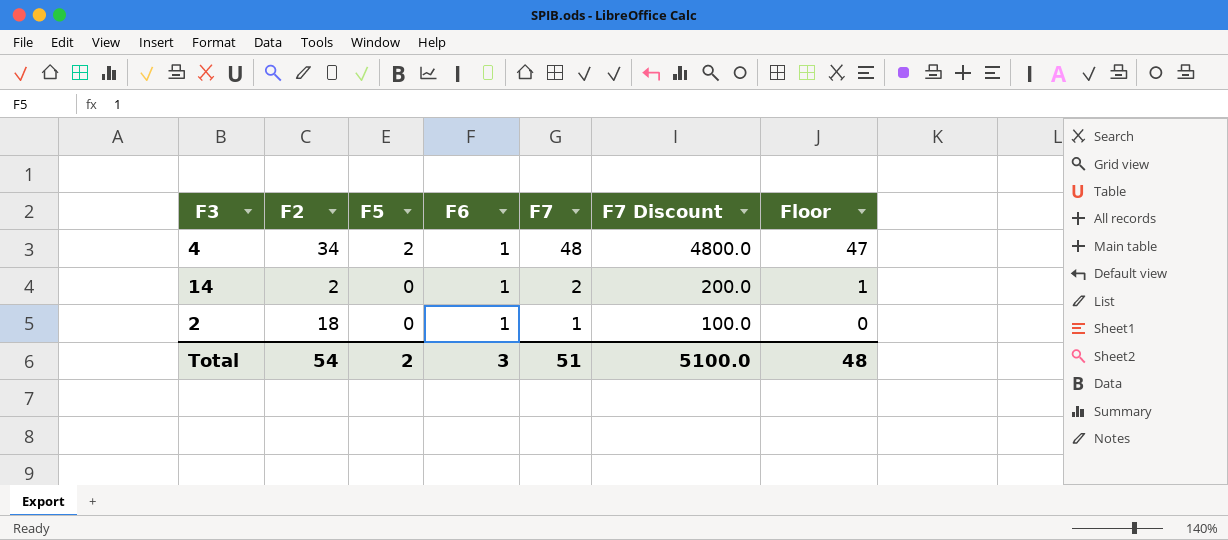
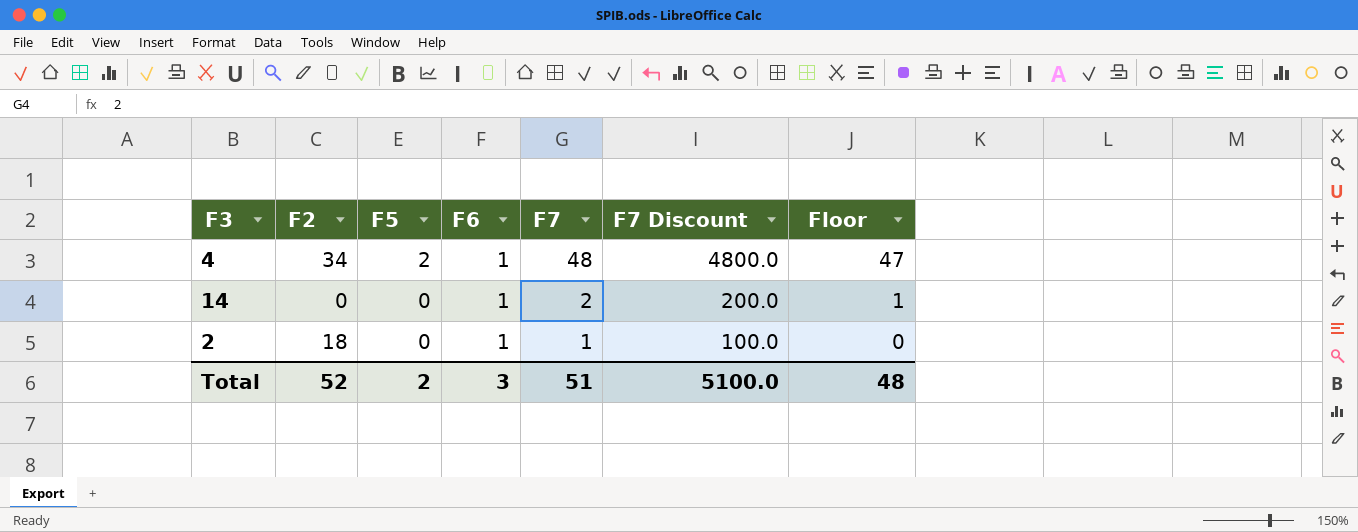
14 | F2: 2 -> 0
Total | F2: 54 -> 52

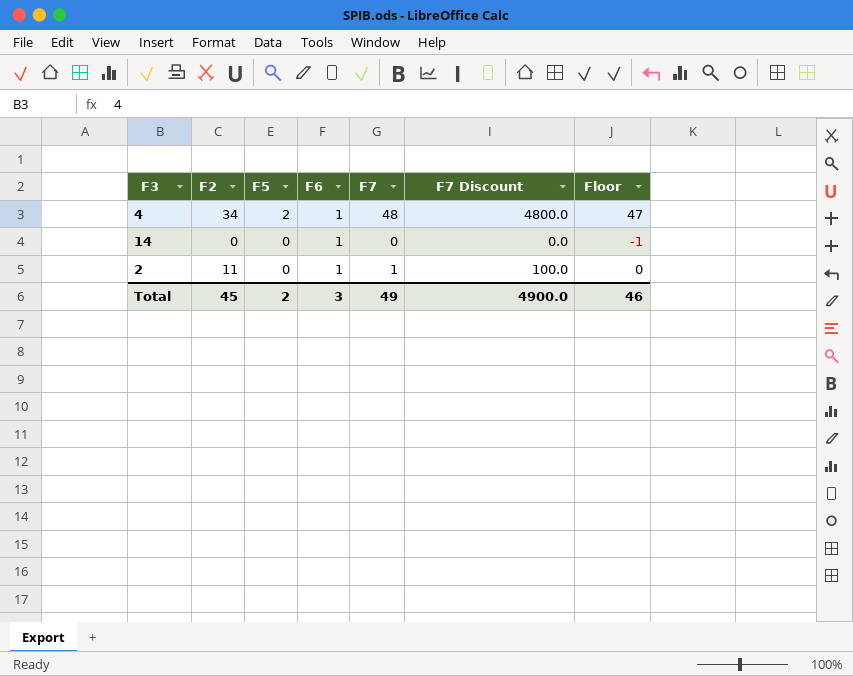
14 | F7: 2 -> 0
14 | F7 Discount: 200.0 -> 0.0
14 | Floor: 1 -> -1
2 | F2: 18 -> 11
Total | F2: 52 -> 45
Total | F7: 51 -> 49
Total | F7 Discount: 5100.0 -> 4900.0
Total | Floor: 48 -> 46

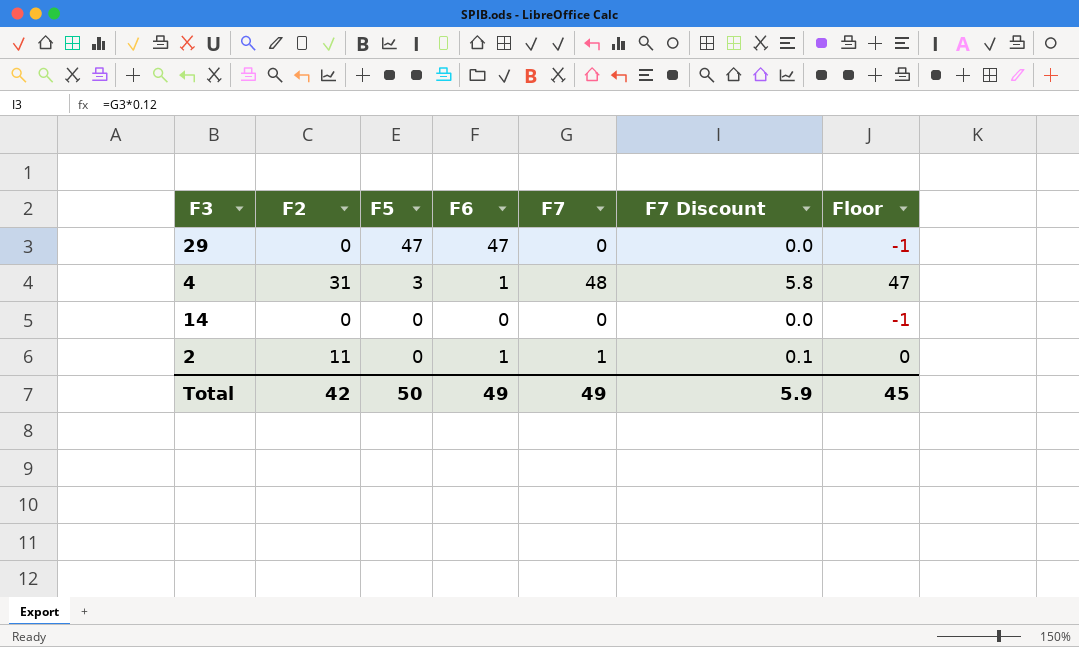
column F7 Discount | formula: [F7] * 100 -> [F7] * 0.12
row 29: none -> 0 | 47 | 47 | 0 | 0.0 | -1
4 | F2: 34 -> 31
4 | F5: 2 -> 3
14 | F6: 1 -> 0
Total | F2: 45 -> 42
Total | F5: 2 -> 50
Total | F6: 3 -> 49
Total | F7 Discount: 4900.0 -> 5.9
Total | Floor: 46 -> 45

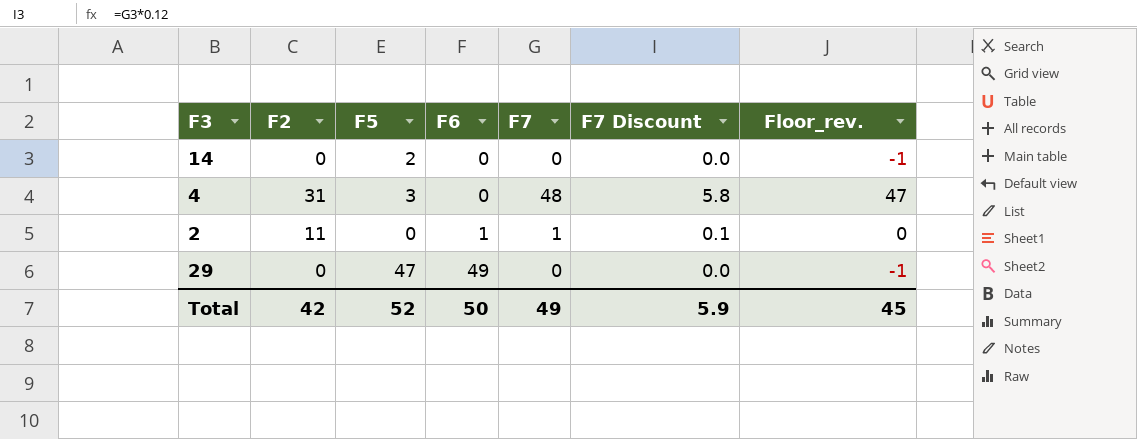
row order: F5 descending -> F6 ascending
column name: Floor -> Floor_rev.
14 | F5: 0 -> 2
4 | F6: 1 -> 0
29 | F6: 47 -> 49
Total | F5: 50 -> 52
Total | F6: 49 -> 50

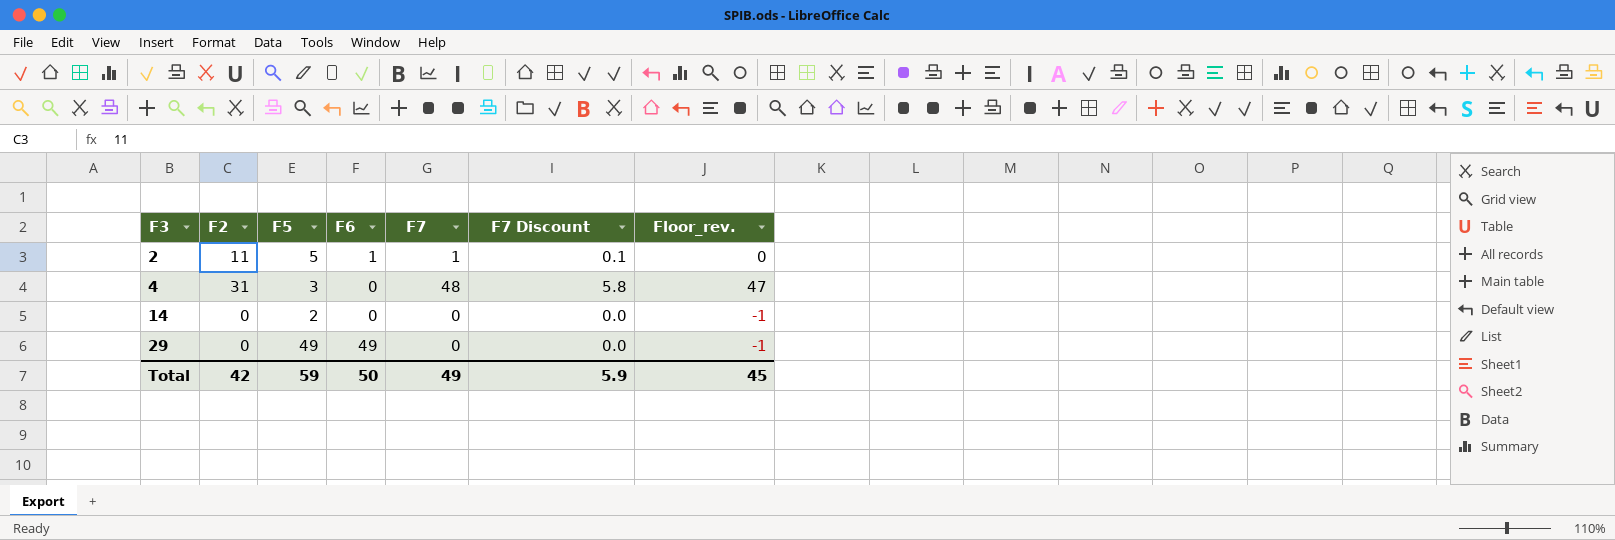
row order: F6 ascending -> F3 ascending
2 | F5: 0 -> 5
29 | F5: 47 -> 49
Total | F5: 52 -> 59

